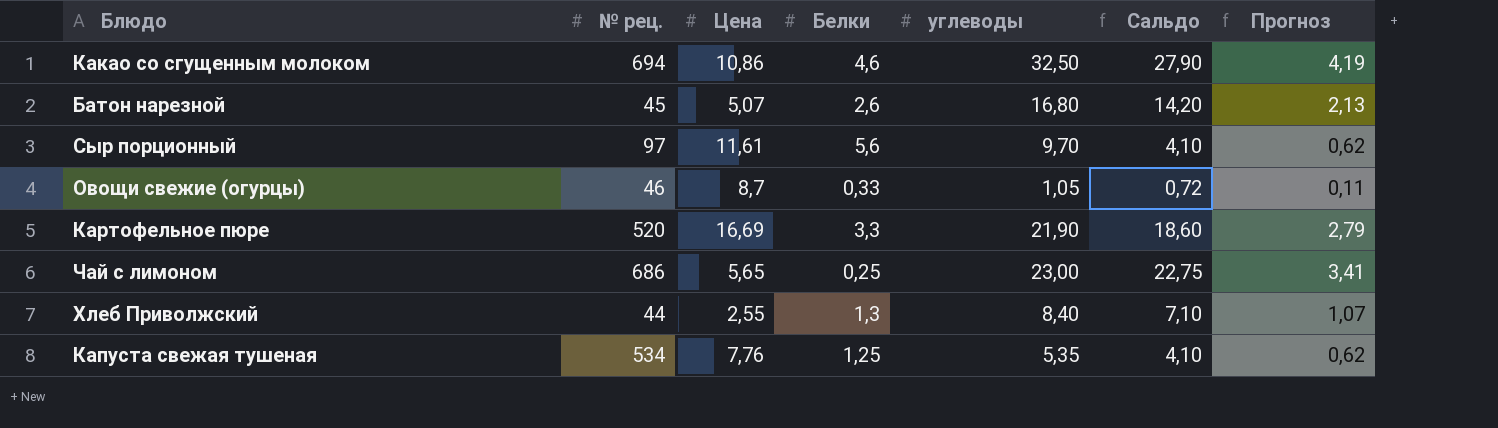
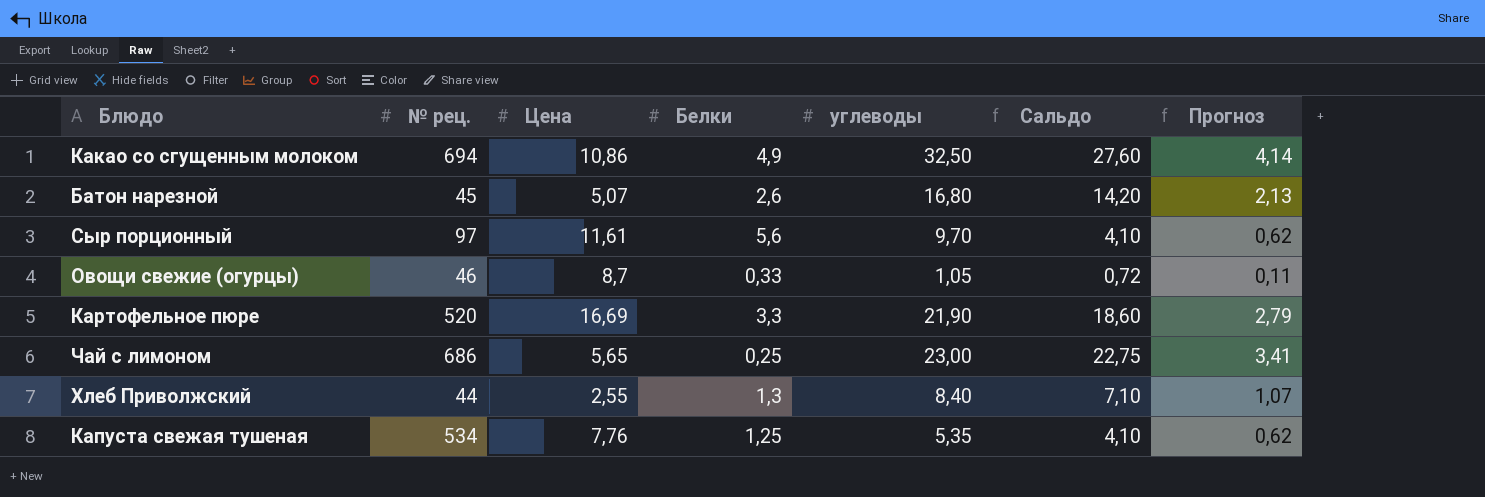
Какао со сгущенным молоком | Белки: 4,6 -> 4,9
Какао со сгущенным молоком | Сальдо: 27,90 -> 27,60
Какао со сгущенным молоком | Прогноз: 4,19 -> 4,14

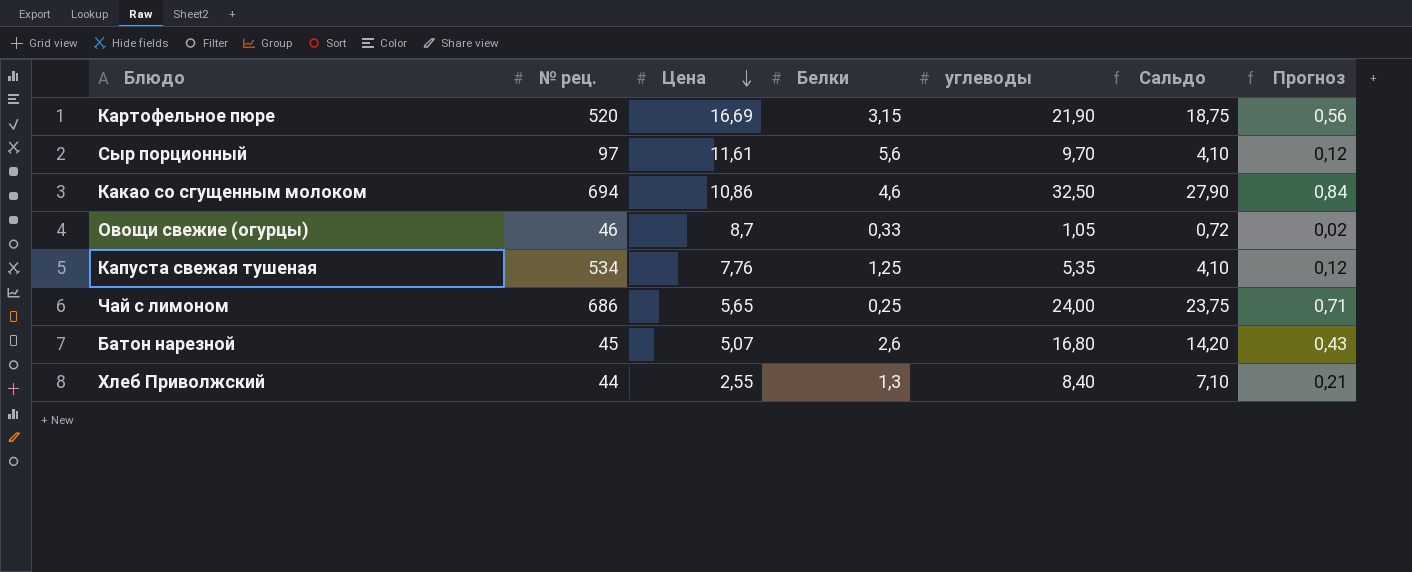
row order: none -> Цена descending
column Прогноз | formula: [Сальдо] * 0,15 -> [Сальдо] * 0,03
Картофельное пюре | Белки: 3,3 -> 3,15
Картофельное пюре | Сальдо: 18,60 -> 18,75
Какао со сгущенным молоком | Белки: 4,9 -> 4,6
Какао со сгущенным молоком | Сальдо: 27,60 -> 27,90
Чай с лимоном | углеводы: 23,00 -> 24,00
Чай с лимоном | Сальдо: 22,75 -> 23,75

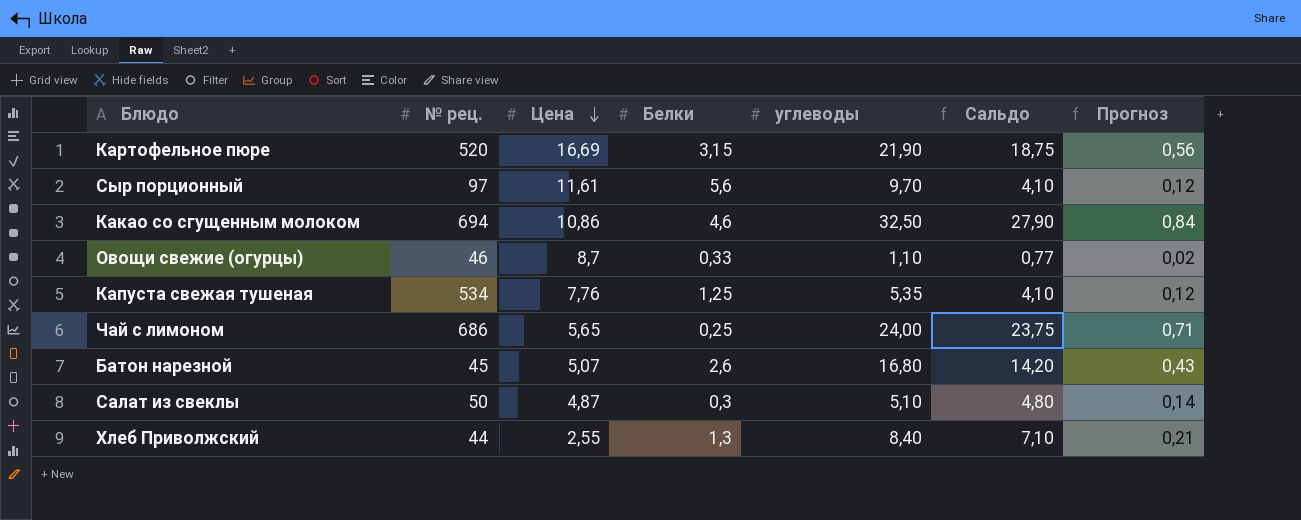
Овощи свежие (огурцы) | углеводы: 1,05 -> 1,10
Овощи свежие (огурцы) | Сальдо: 0,72 -> 0,77
row Салат из свеклы: none -> 50 | 4,87 | 0,3 | 5,10 | 4,80 | 0,14

